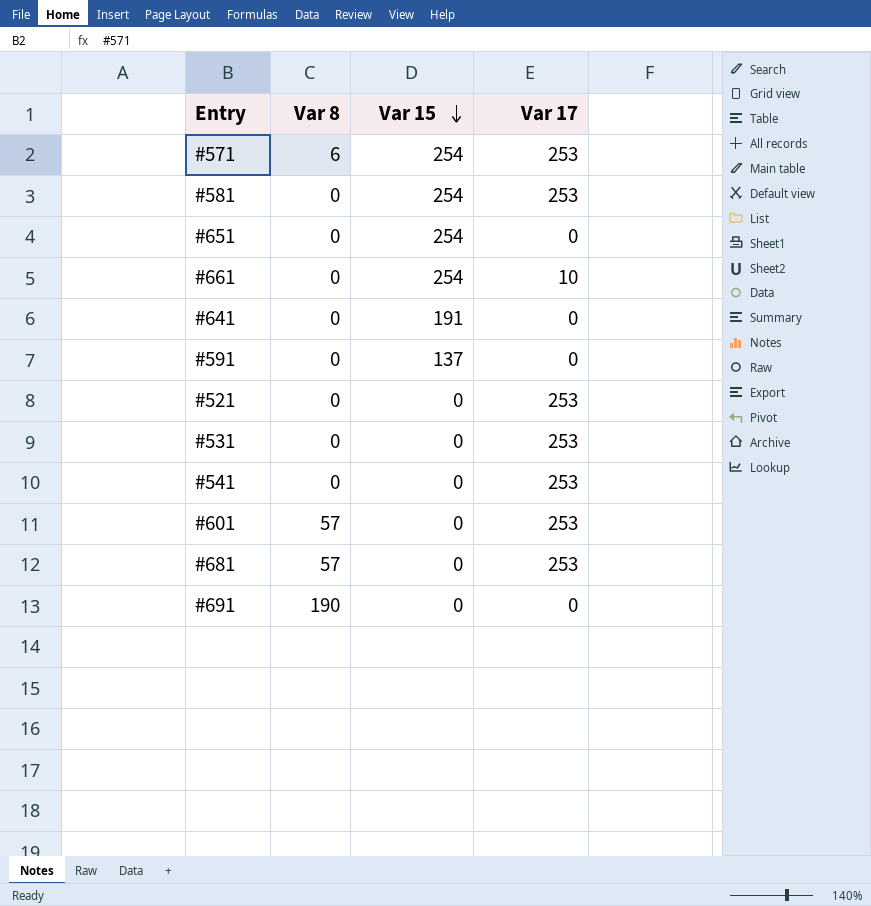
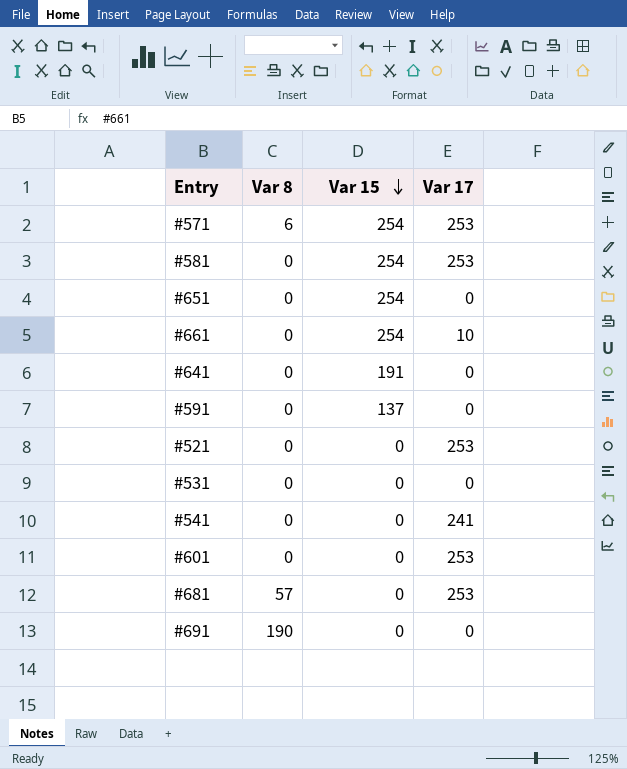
#531 | Var 17: 253 -> 0
#541 | Var 17: 253 -> 241
#601 | Var 8: 57 -> 0

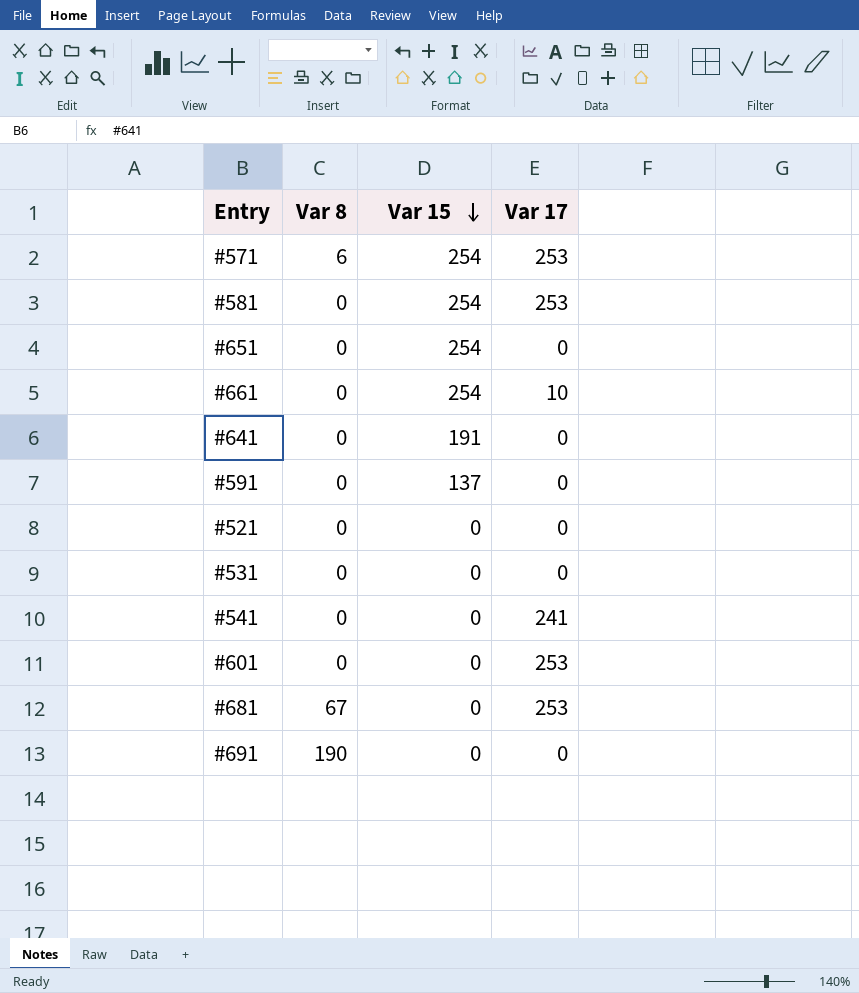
#521 | Var 17: 253 -> 0
#681 | Var 8: 57 -> 67

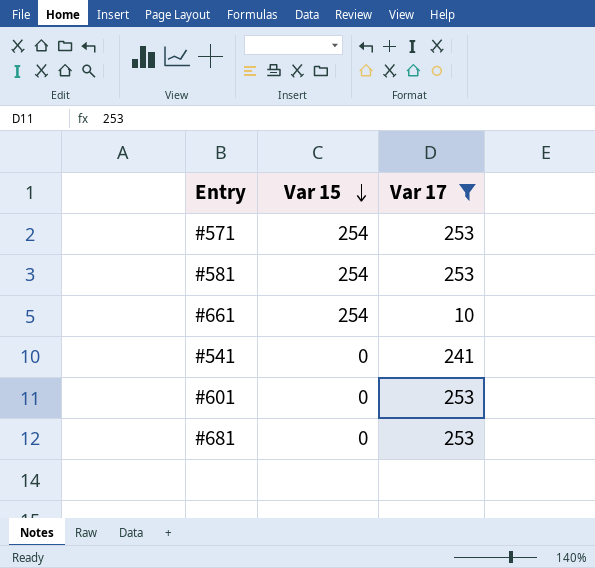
filter: none -> Var 17 != 0
column Var 8 | position: 2 -> none

